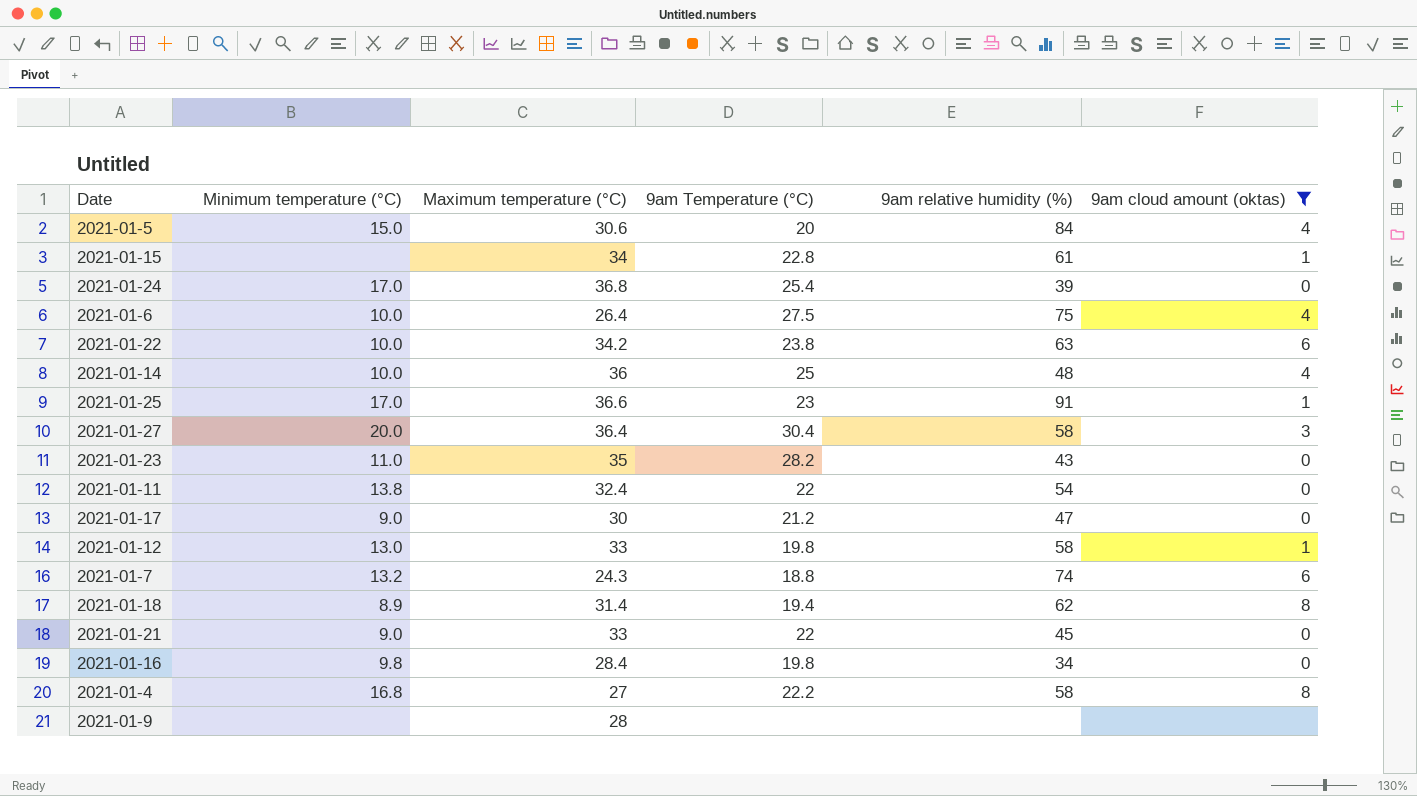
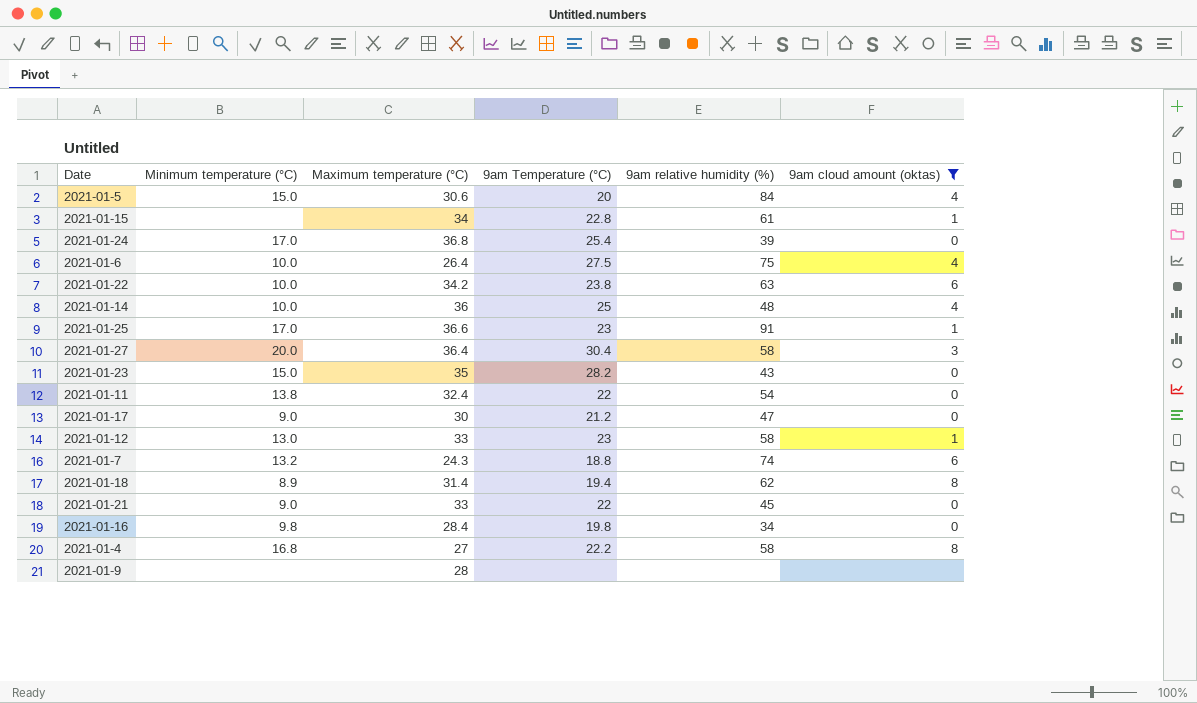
2021-01-23 | Minimum temperature (°C): 11.0 -> 15.0
2021-01-12 | 9am Temperature (°C): 19.8 -> 23

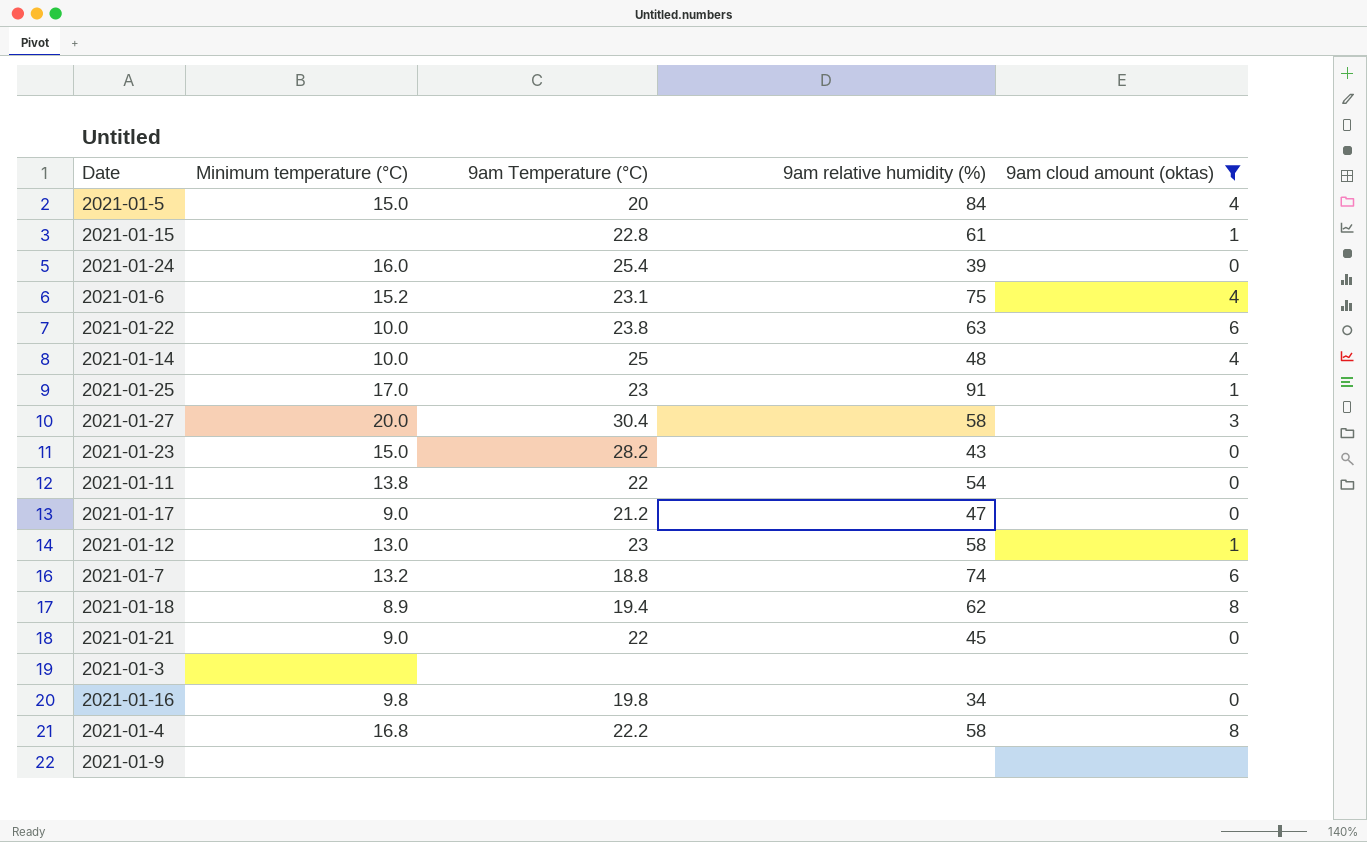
column Maximum temperature (°C) | position: 3 -> none
2021-01-24 | Minimum temperature (°C): 17.0 -> 16.0
2021-01-6 | Minimum temperature (°C): 10.0 -> 15.2
2021-01-6 | 9am Temperature (°C): 27.5 -> 23.1
row 2021-01-3: none -> none | none | none | none

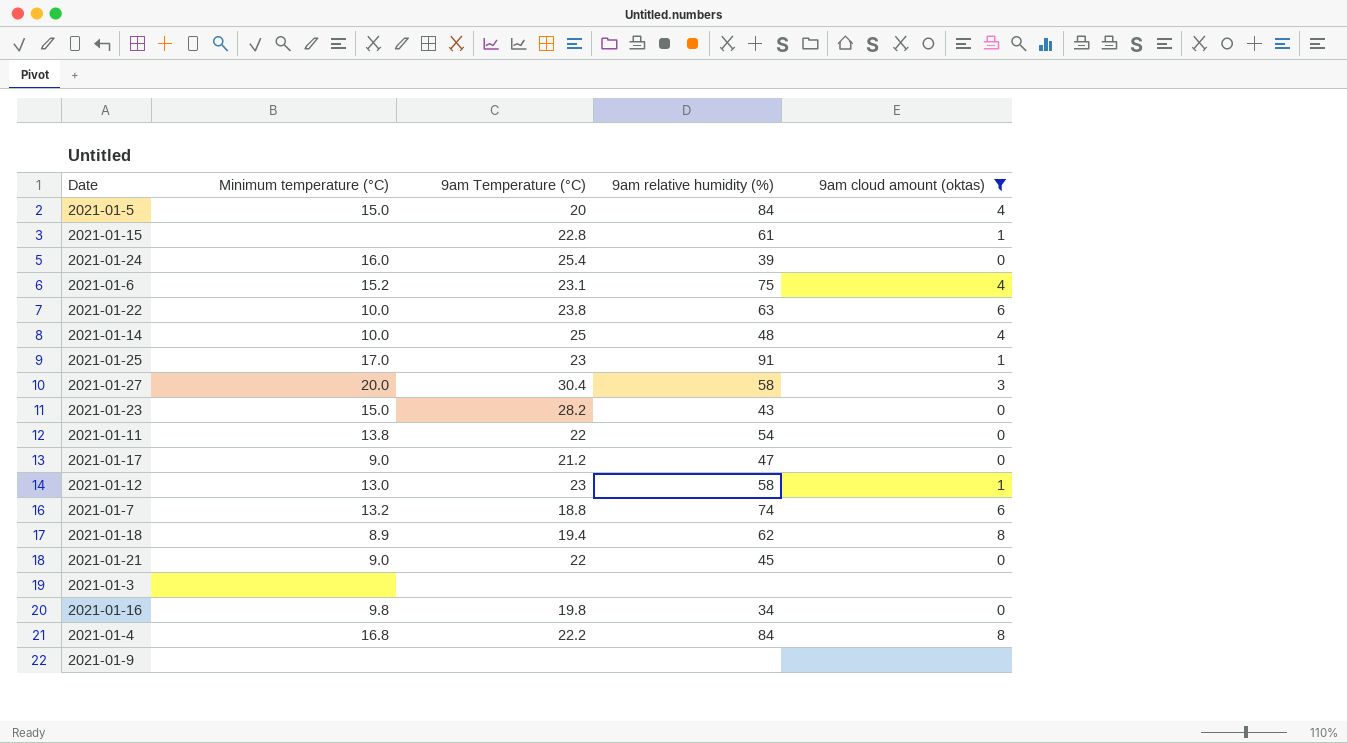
2021-01-4 | 9am relative humidity (%): 58 -> 84

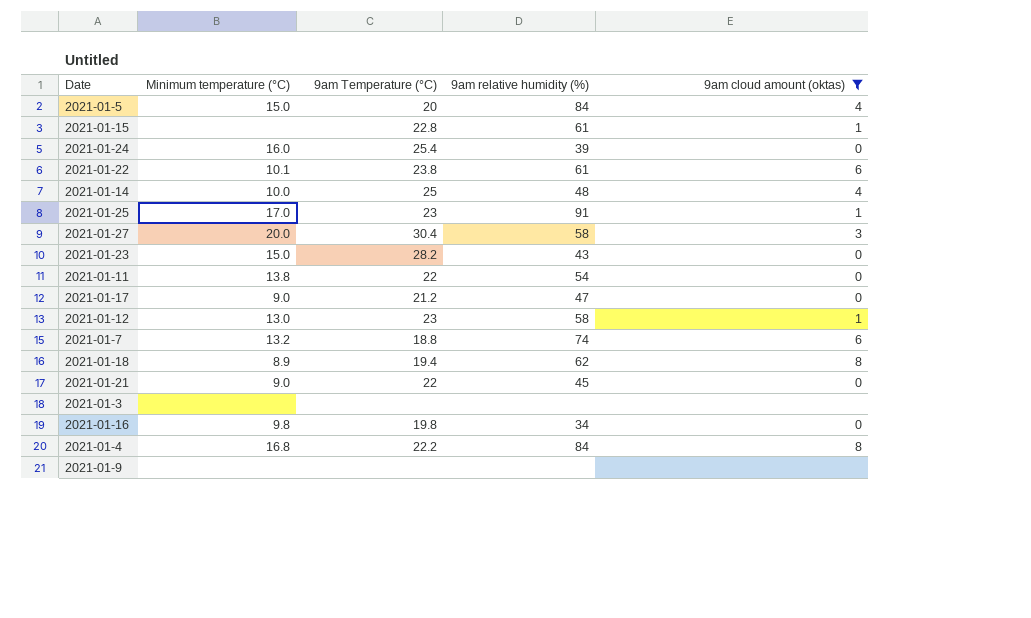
row 2021-01-6: 15.2 | 23.1 | 75 | 4 -> none
2021-01-22 | Minimum temperature (°C): 10.0 -> 10.1
2021-01-22 | 9am relative humidity (%): 63 -> 61

